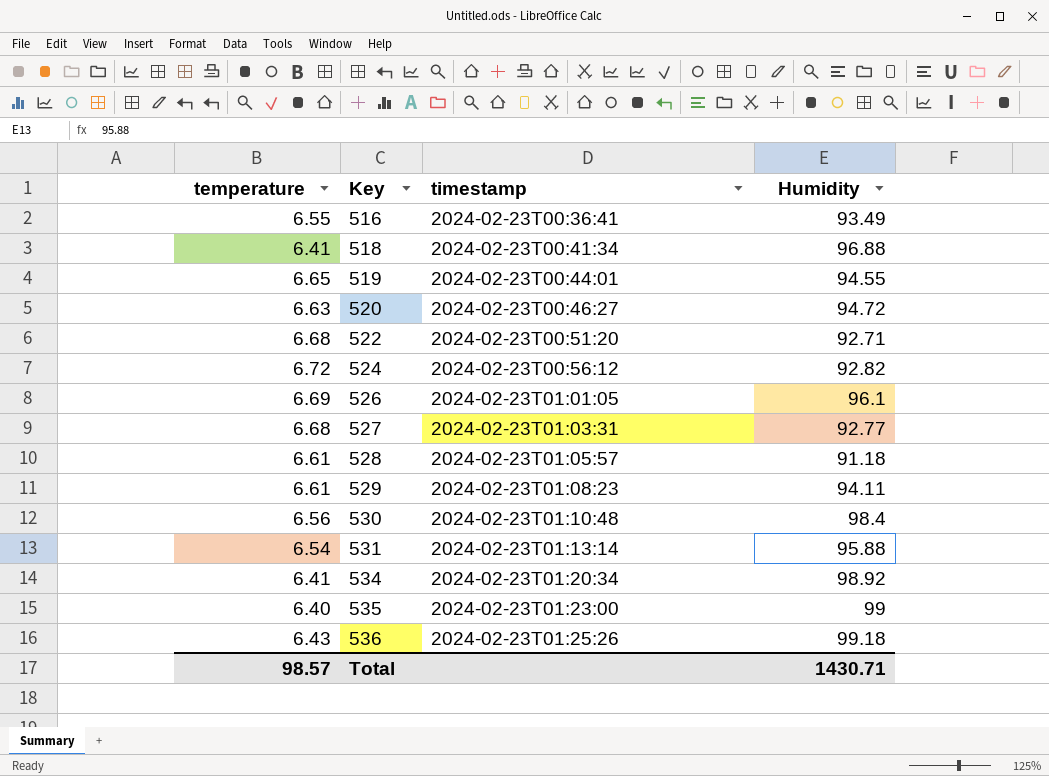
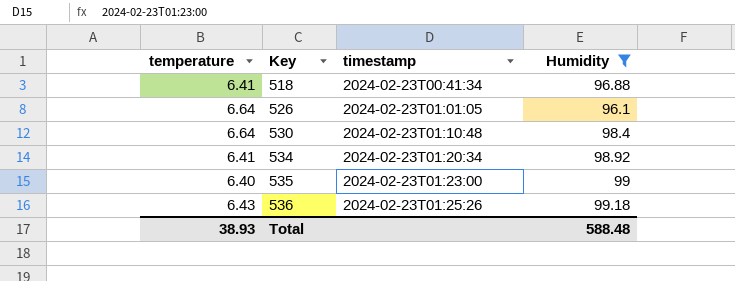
filter: none -> Humidity >= 96.1
526 | temperature: 6.69 -> 6.64
530 | temperature: 6.56 -> 6.64
Total | temperature: 98.57 -> 38.93
Total | Humidity: 1430.71 -> 588.48

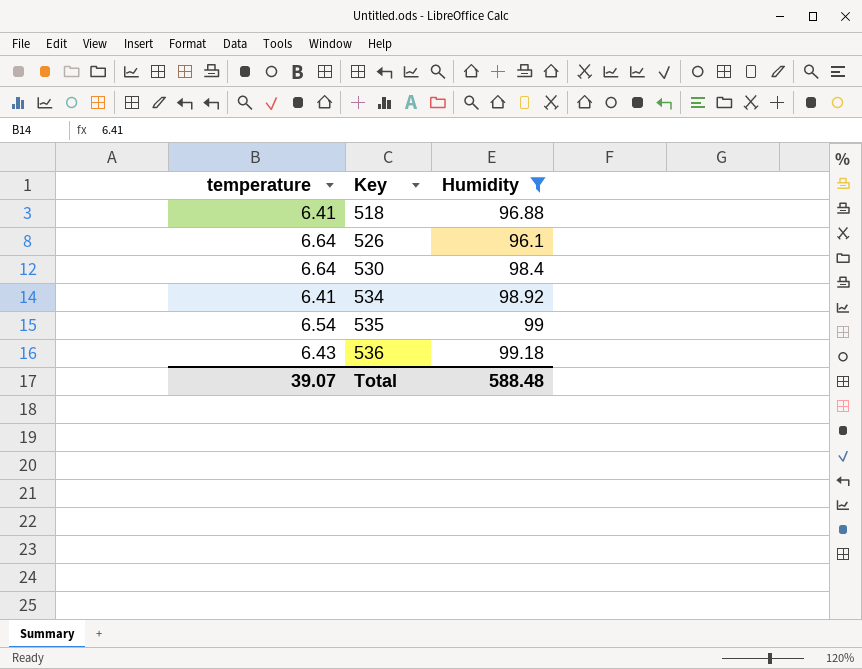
column timestamp | position: 3 -> none
535 | temperature: 6.40 -> 6.54
Total | temperature: 38.93 -> 39.07

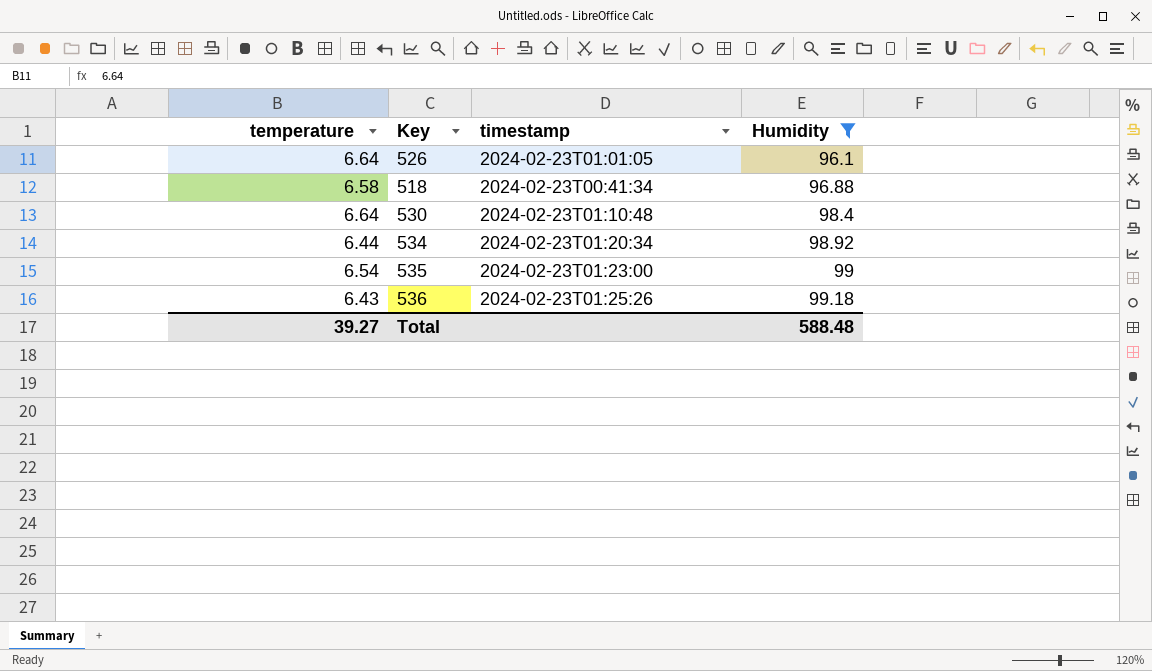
row order: Key ascending -> Humidity ascending
column timestamp | position: none -> 3
518 | temperature: 6.41 -> 6.58
534 | temperature: 6.41 -> 6.44
Total | temperature: 39.07 -> 39.27

